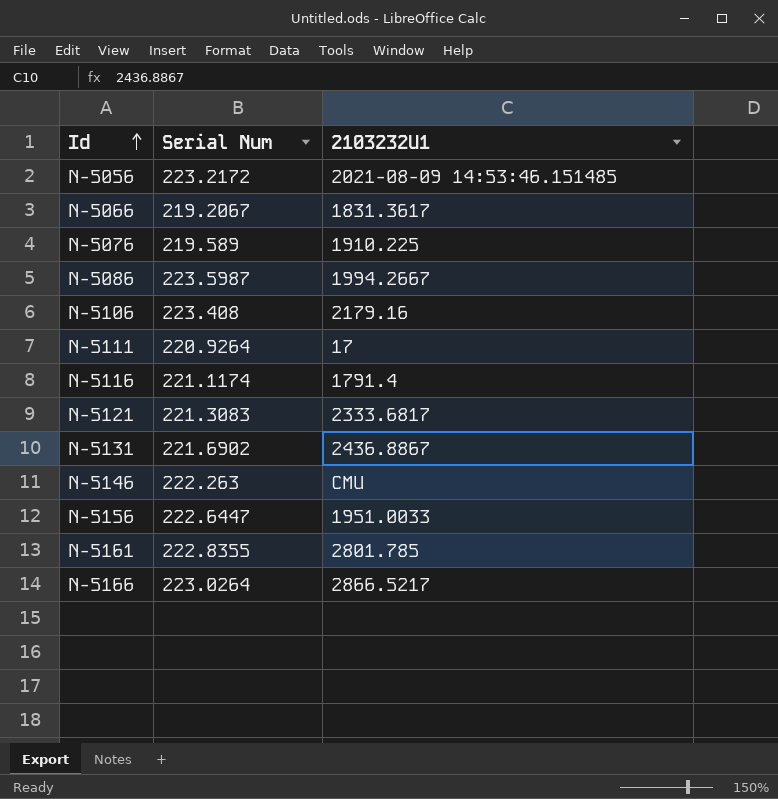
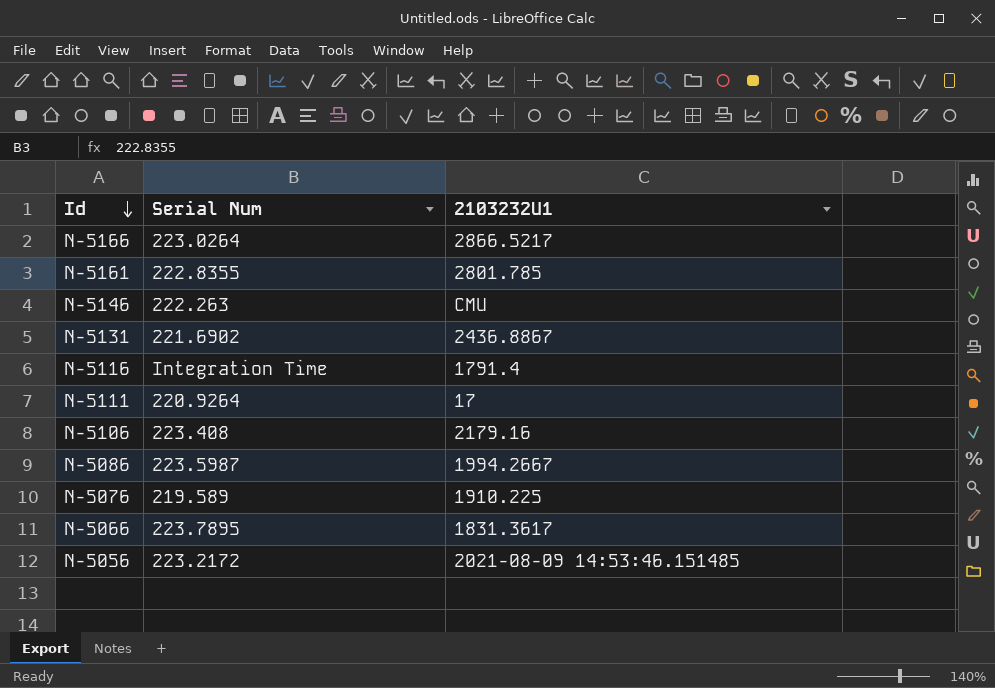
row order: Id ascending -> Id descending
row N-5121: 221.3083 | 2333.6817 -> none
row N-5156: 222.6447 | 1951.0033 -> none
N-5116 | Serial Num: 221.1174 -> Integration Time
N-5066 | Serial Num: 219.2067 -> 223.7895

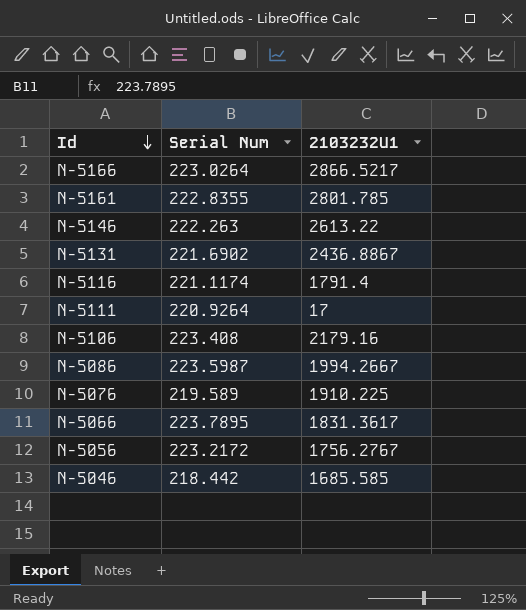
N-5146 | 2103232U1: CMU -> 2613.22
N-5116 | Serial Num: Integration Time -> 221.1174
N-5056 | 2103232U1: 2021-08-09 14:53:46.151485 -> 1756.2767
row N-5046: none -> 218.442 | 1685.585

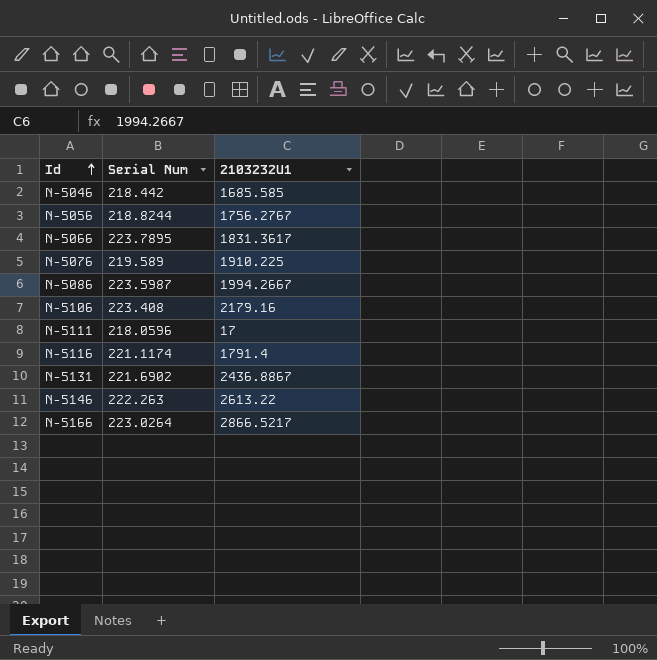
row order: Id descending -> Id ascending
row N-5161: 222.8355 | 2801.785 -> none
N-5056 | Serial Num: 223.2172 -> 218.8244
N-5111 | Serial Num: 220.9264 -> 218.0596

